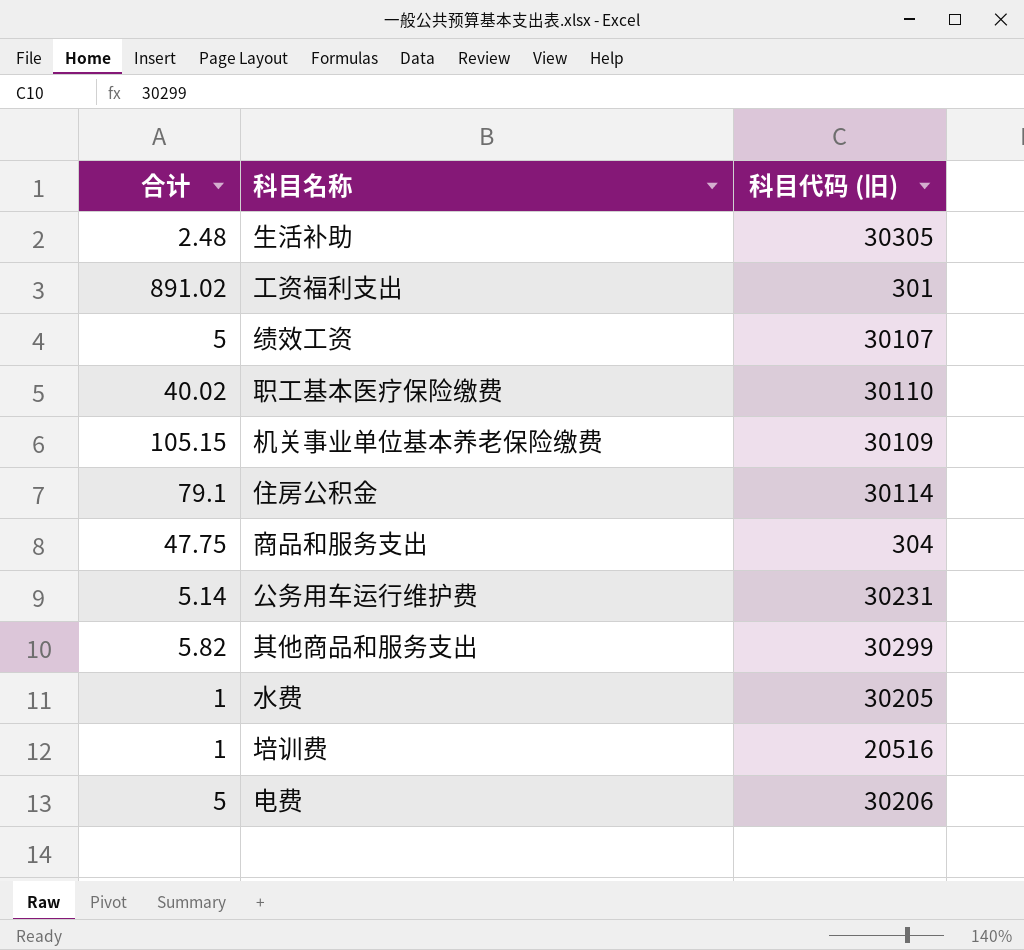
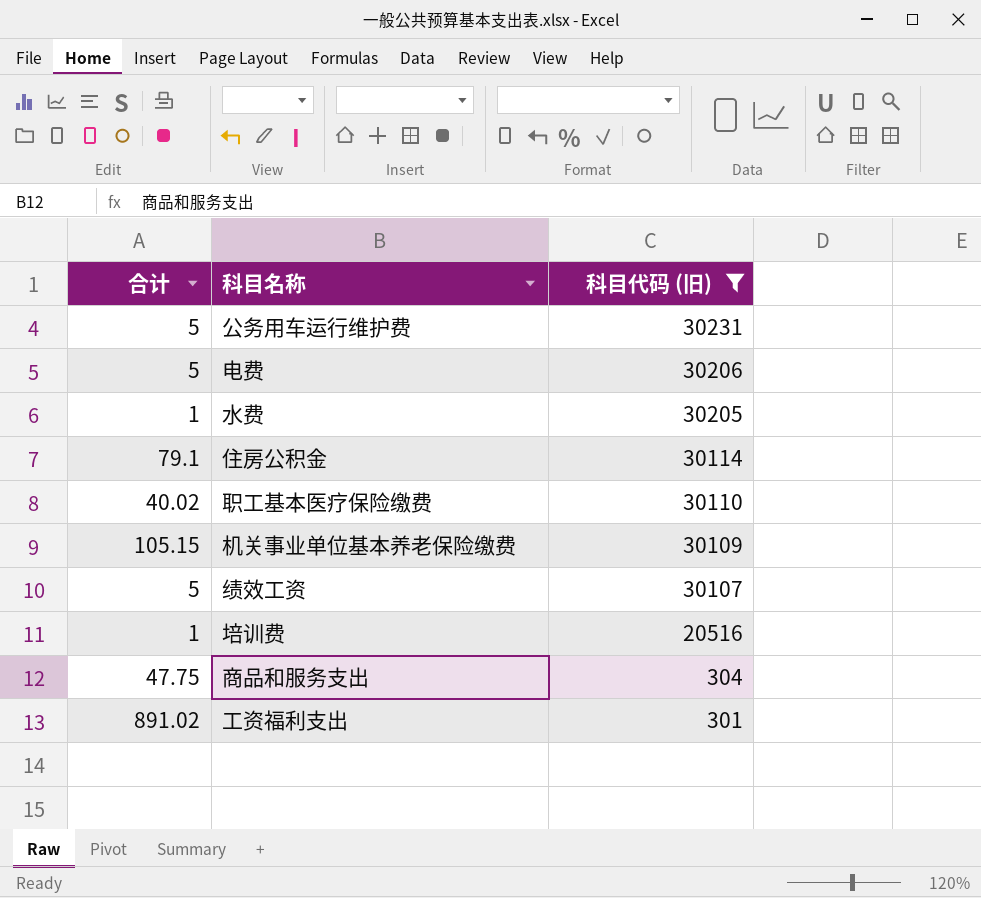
filter: none -> 科目代码 (旧) <= 30231
row order: none -> 科目代码 (旧) descending
公务用车运行维护费 | 合计: 5.14 -> 5

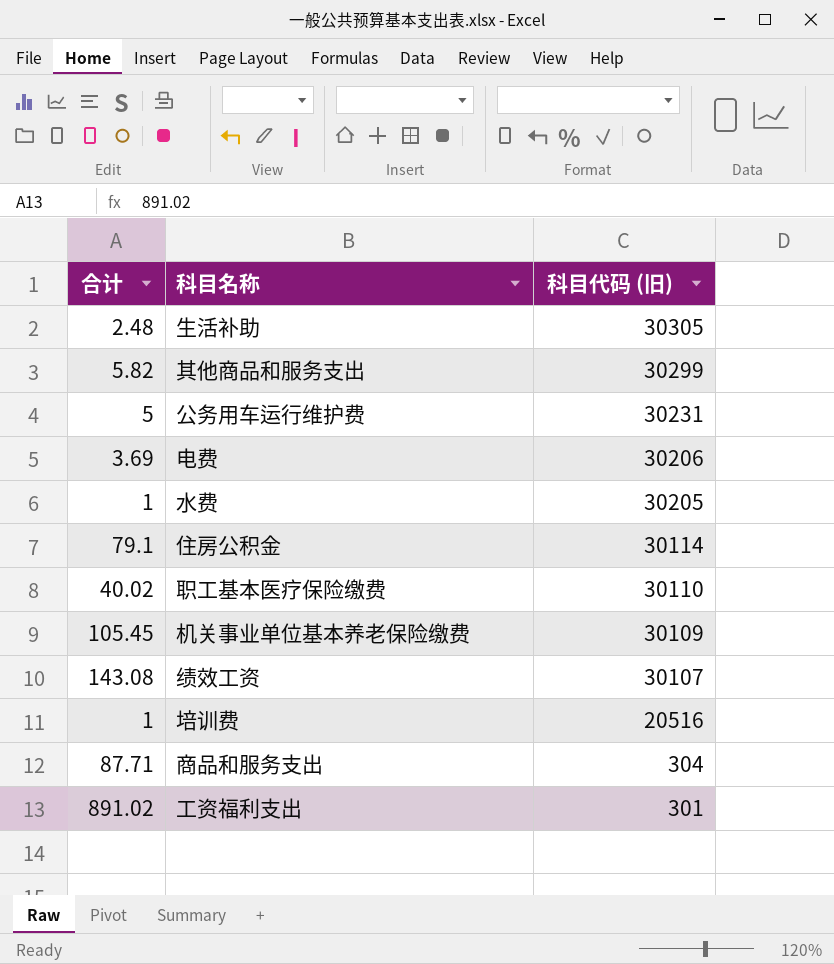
filter: 科目代码 (旧) <= 30231 -> none
电费 | 合计: 5 -> 3.69
机关事业单位基本养老保险缴费 | 合计: 105.15 -> 105.45
绩效工资 | 合计: 5 -> 143.08
商品和服务支出 | 合计: 47.75 -> 87.71

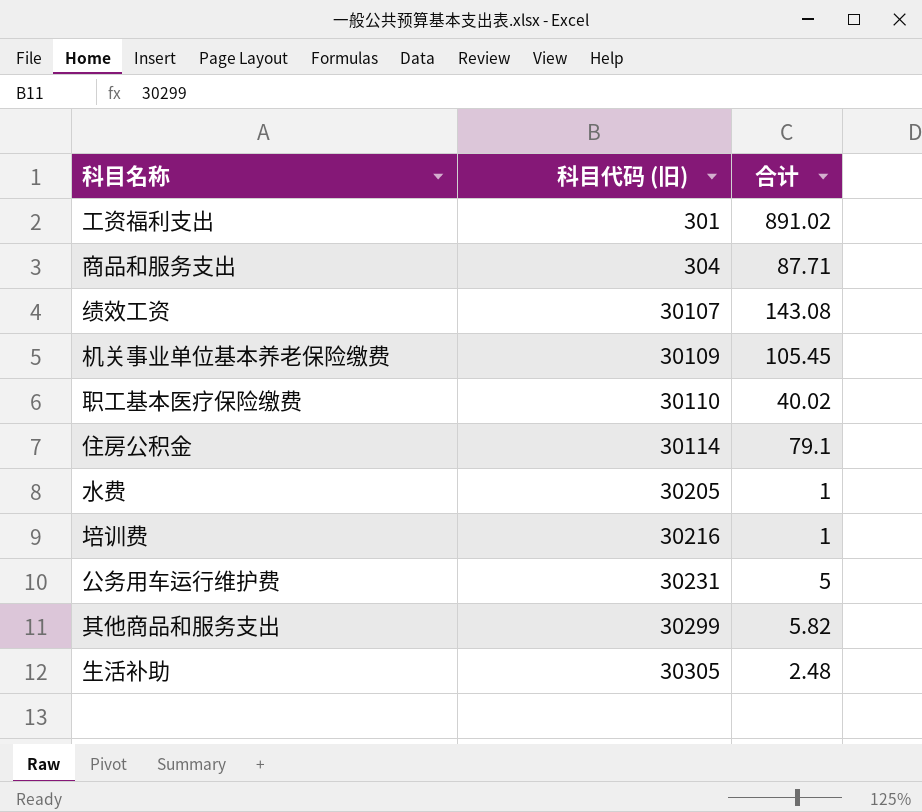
row order: 科目代码 (旧) descending -> 科目代码 (旧) ascending
column 合计 | position: 1 -> 3
row 电费: 3.69 | 30206 -> none
培训费 | 科目代码 (旧): 20516 -> 30216

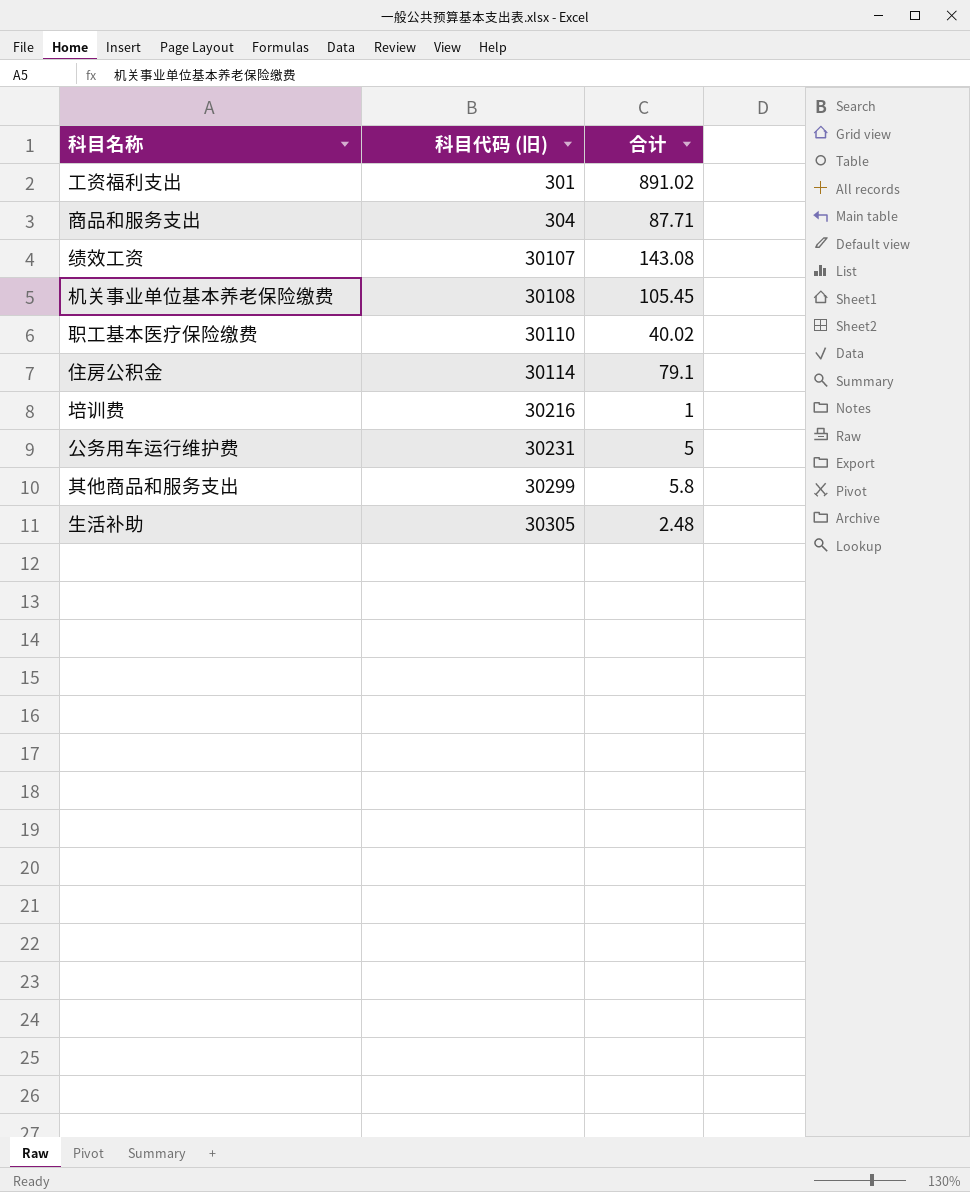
row 水费: 30205 | 1 -> none
机关事业单位基本养老保险缴费 | 科目代码 (旧): 30109 -> 30108
其他商品和服务支出 | 合计: 5.82 -> 5.8

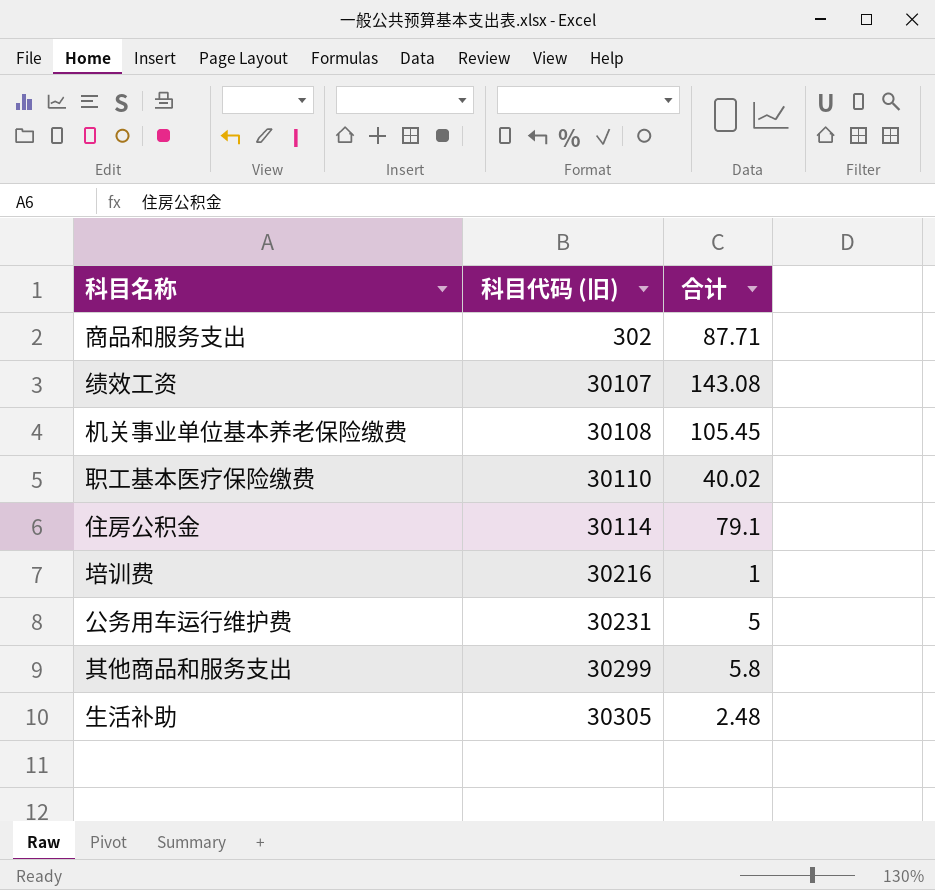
row 工资福利支出: 301 | 891.02 -> none
商品和服务支出 | 科目代码 (旧): 304 -> 302

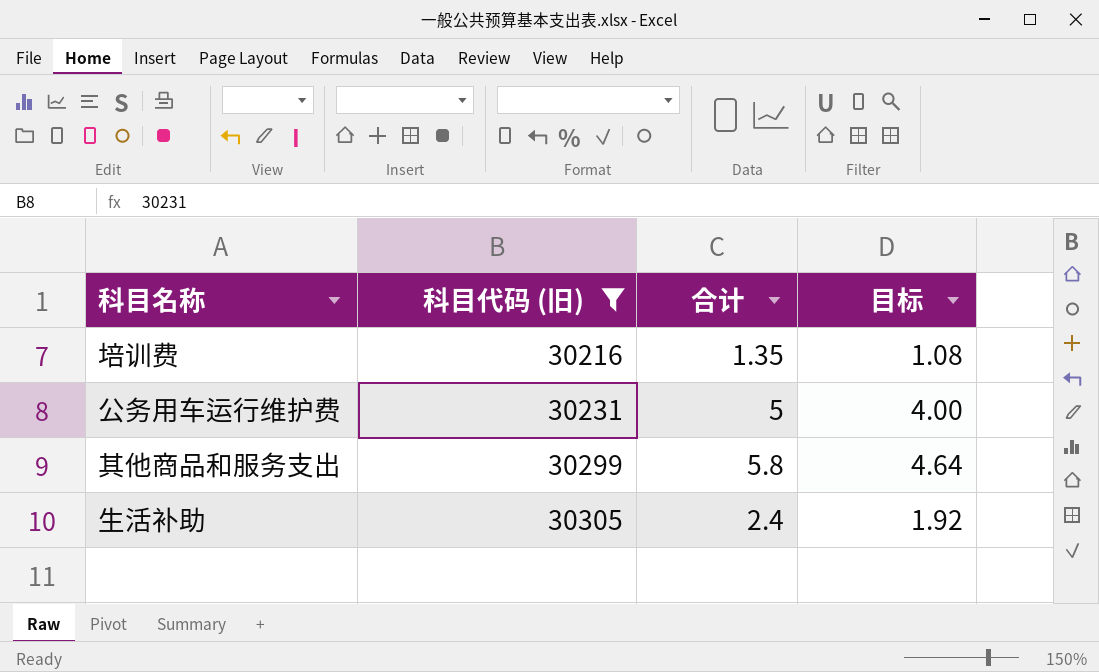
filter: none -> 科目代码 (旧) >= 30216
column 目标 | formula: none -> [合计] * 0.8
培训费 | 合计: 1 -> 1.35
生活补助 | 合计: 2.48 -> 2.4

